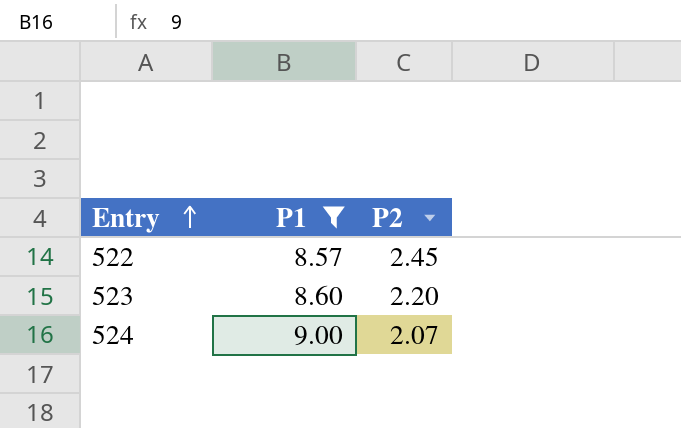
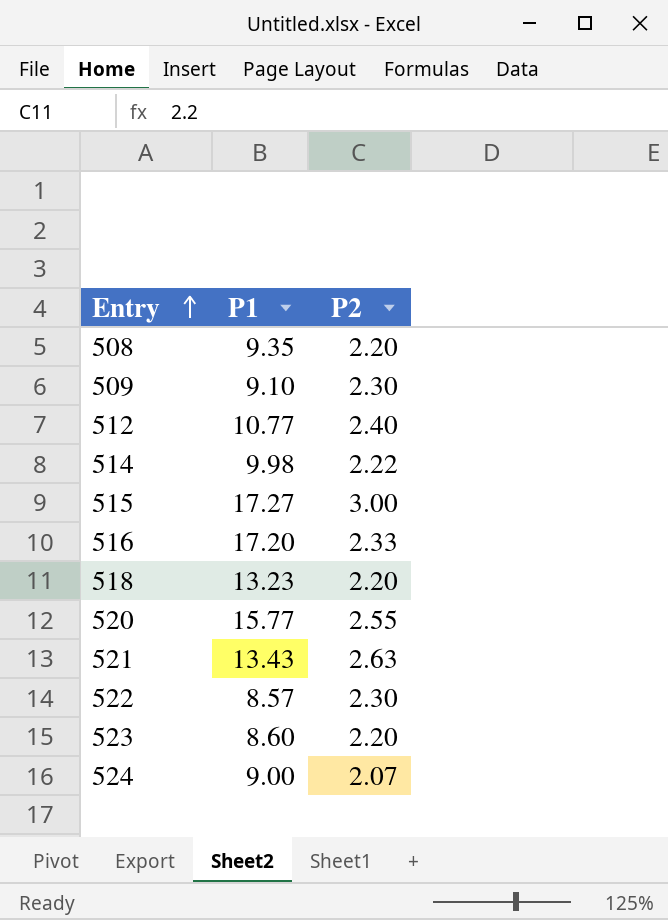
filter: P1 <= 9.00 -> none
522 | P2: 2.45 -> 2.30

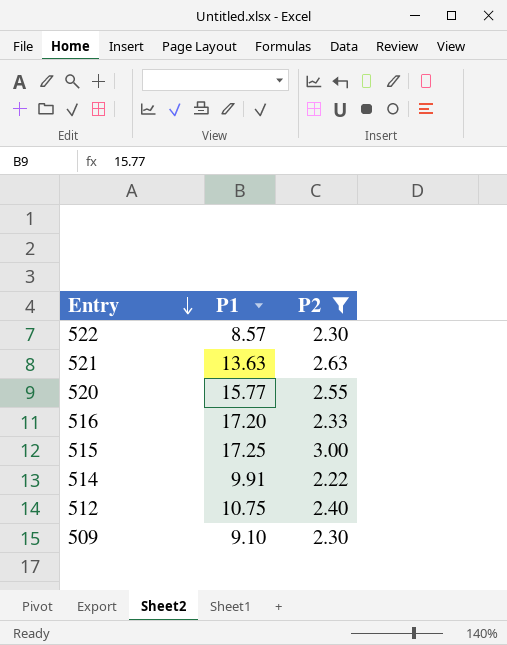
filter: none -> P2 >= 2.22
row order: Entry ascending -> Entry descending
521 | P1: 13.43 -> 13.63
515 | P1: 17.27 -> 17.25
514 | P1: 9.98 -> 9.91
512 | P1: 10.77 -> 10.75

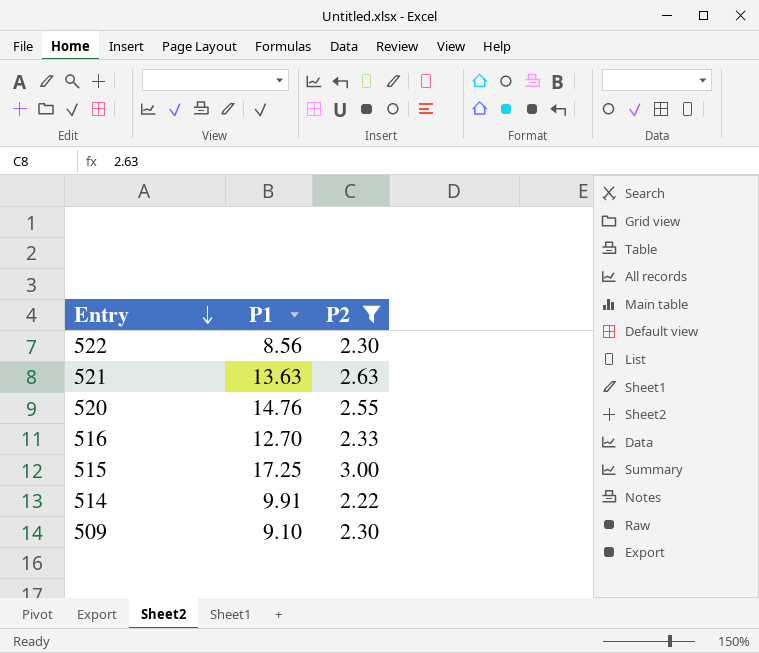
row 512: 10.75 | 2.40 -> none
522 | P1: 8.57 -> 8.56
520 | P1: 15.77 -> 14.76
516 | P1: 17.20 -> 12.70

